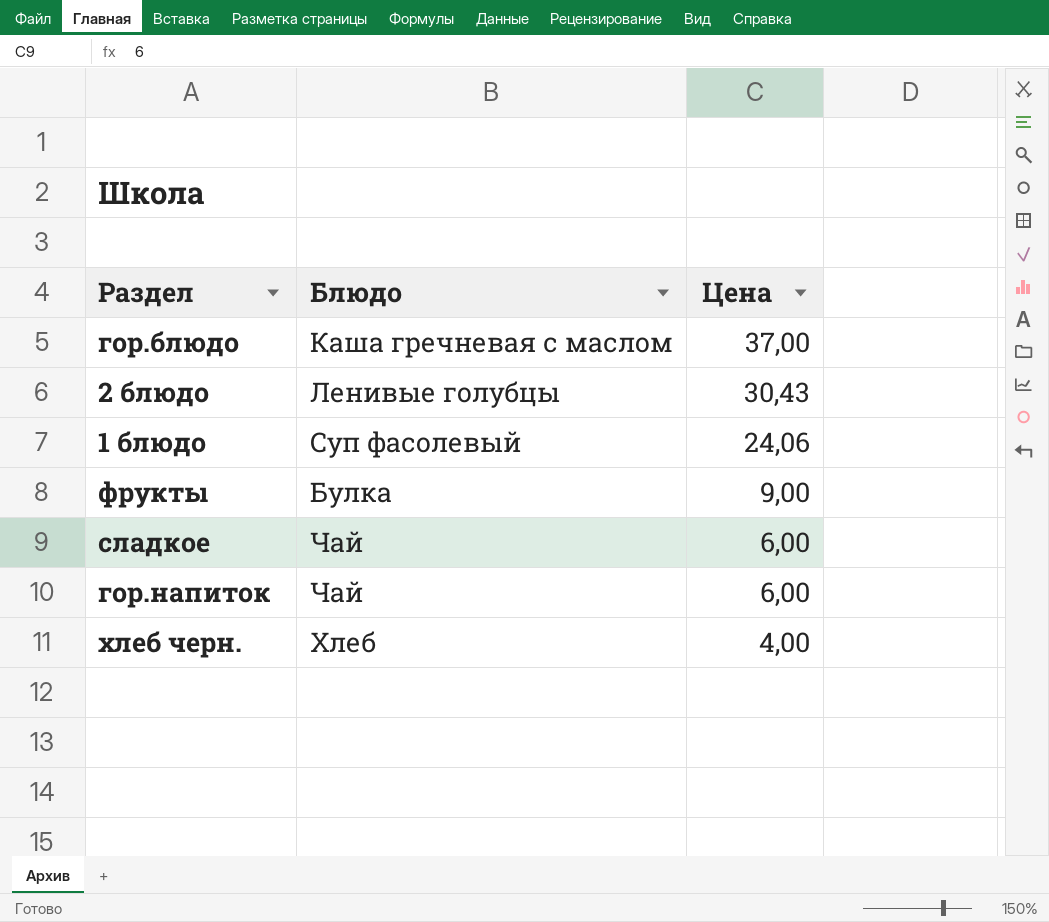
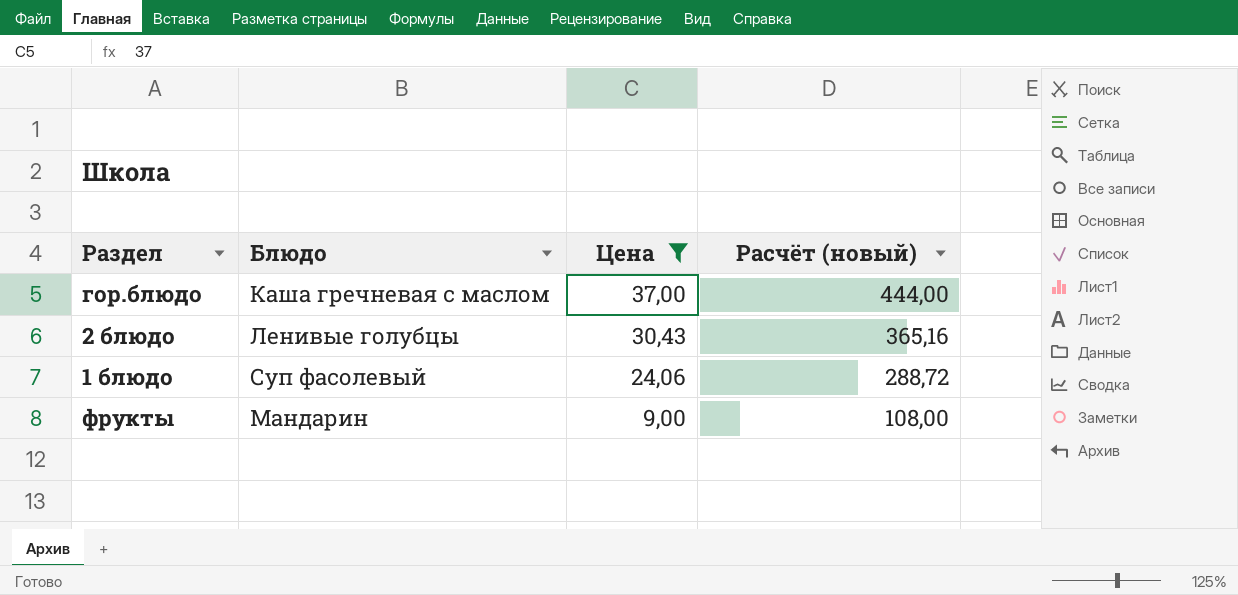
filter: none -> Цена >= 9,00
column Расчёт (новый) | formula: none -> [Цена] * 12
фрукты | Блюдо: Булка -> Мандарин

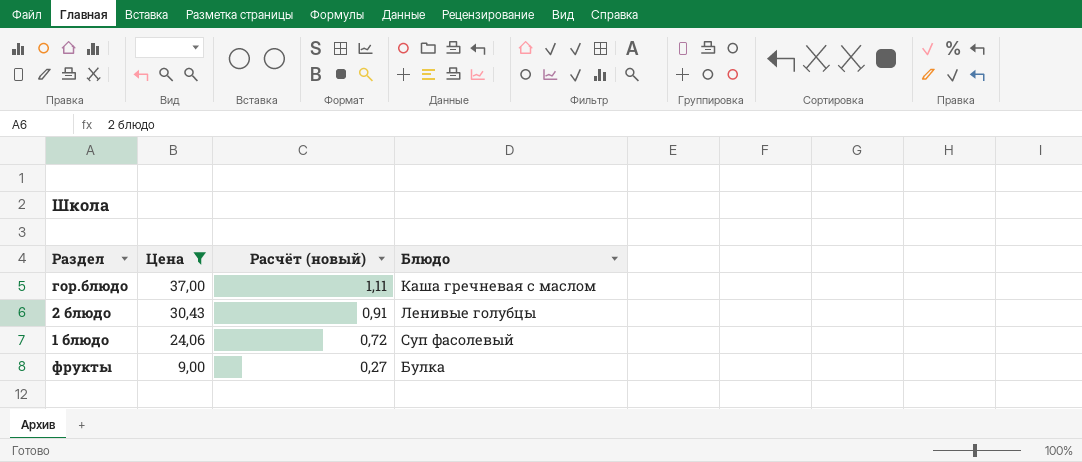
column Расчёт (новый) | formula: [Цена] * 12 -> [Цена] * 0,03
column Блюдо | position: 2 -> 4
фрукты | Блюдо: Мандарин -> Булка

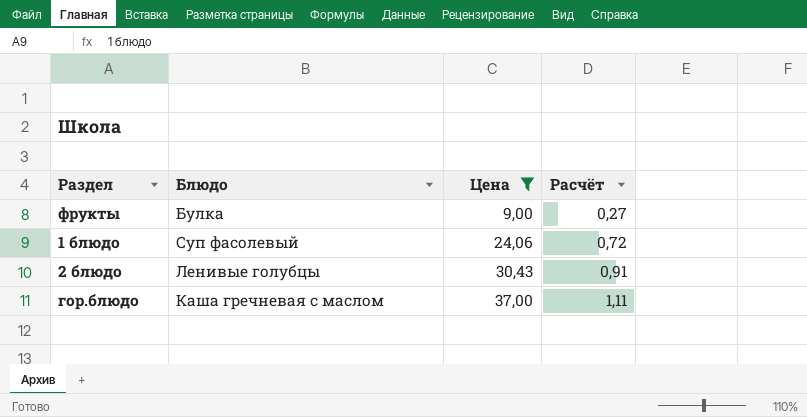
row order: Цена descending -> Цена ascending
column Блюдо | position: 4 -> 2
column name: Расчёт (новый) -> Расчёт

